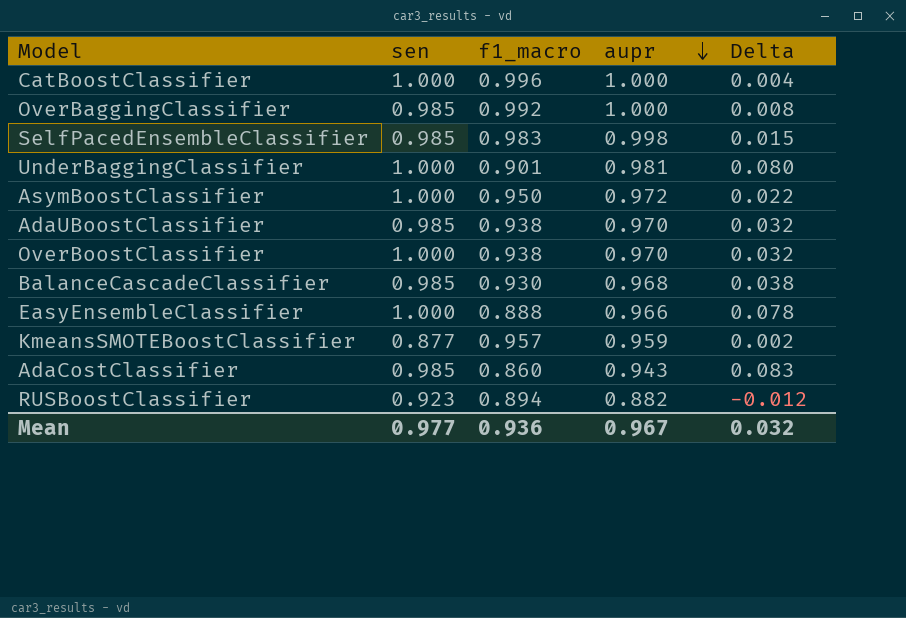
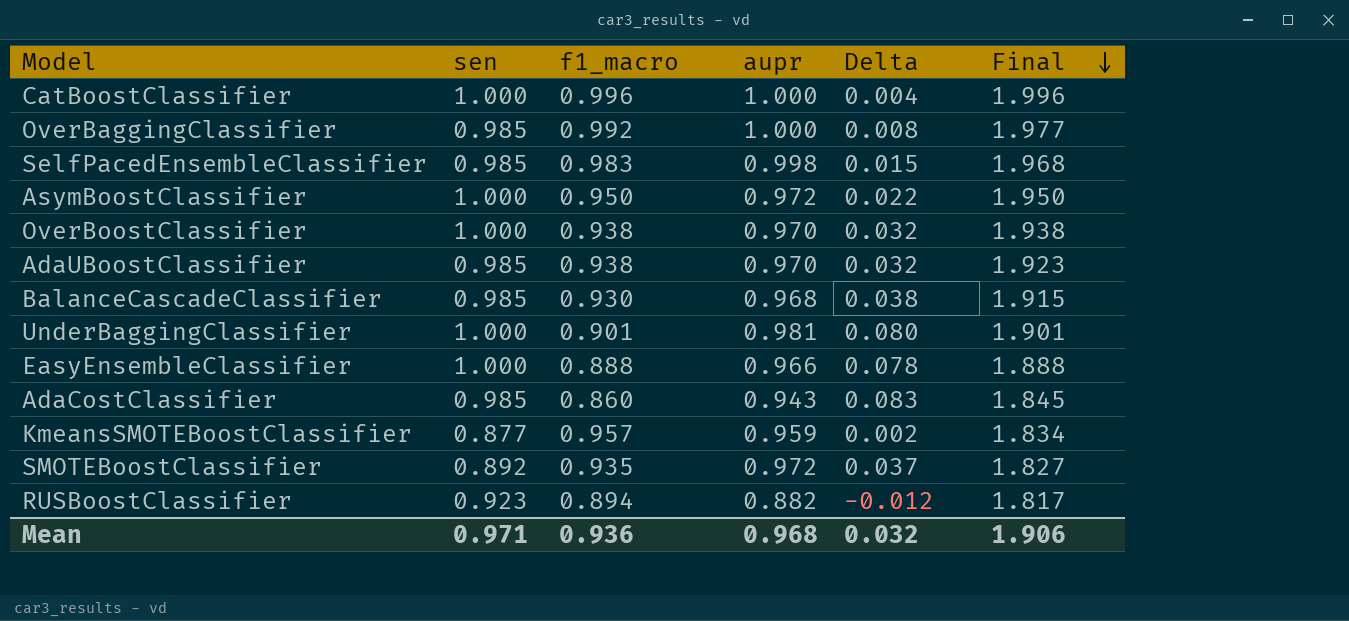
row order: aupr descending -> Final descending
column Final | formula: none -> [sen] + [f1_macro]
row SMOTEBoostClassifier: none -> 0.892 | 0.935 | 0.972 | 0.037 | 1.827
Mean | sen: 0.977 -> 0.971
Mean | aupr: 0.967 -> 0.968

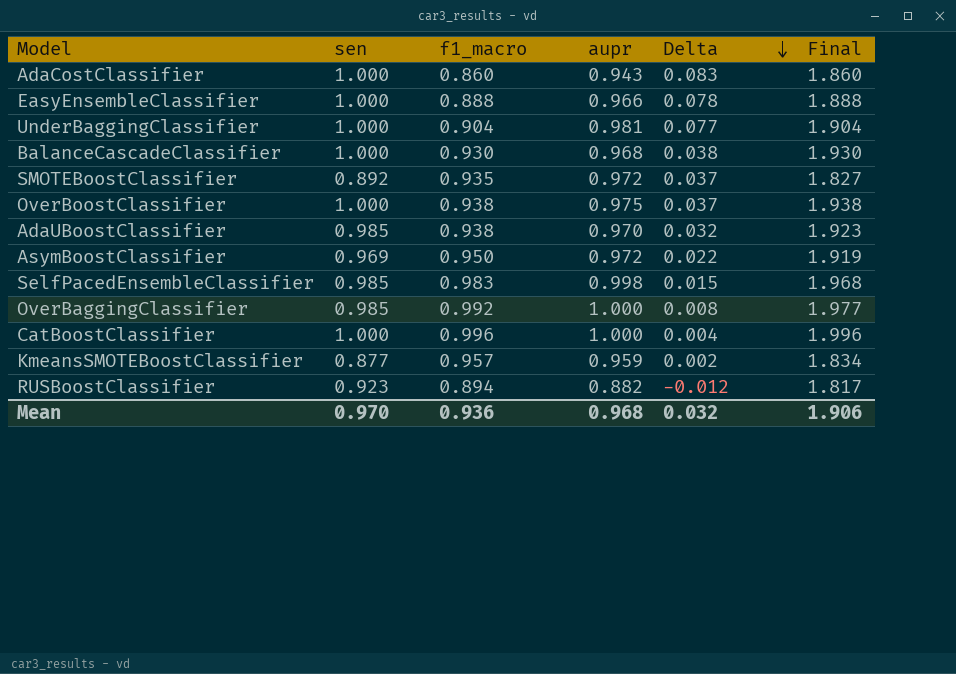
row order: Final descending -> Delta descending
AdaCostClassifier | sen: 0.985 -> 1.000
AdaCostClassifier | Final: 1.845 -> 1.860
UnderBaggingClassifier | f1_macro: 0.901 -> 0.904
UnderBaggingClassifier | Delta: 0.080 -> 0.077
UnderBaggingClassifier | Final: 1.901 -> 1.904
BalanceCascadeClassifier | sen: 0.985 -> 1.000
BalanceCascadeClassifier | Final: 1.915 -> 1.930
OverBoostClassifier | aupr: 0.970 -> 0.975
OverBoostClassifier | Delta: 0.032 -> 0.037
AsymBoostClassifier | sen: 1.000 -> 0.969
AsymBoostClassifier | Final: 1.950 -> 1.919
Mean | sen: 0.971 -> 0.970

